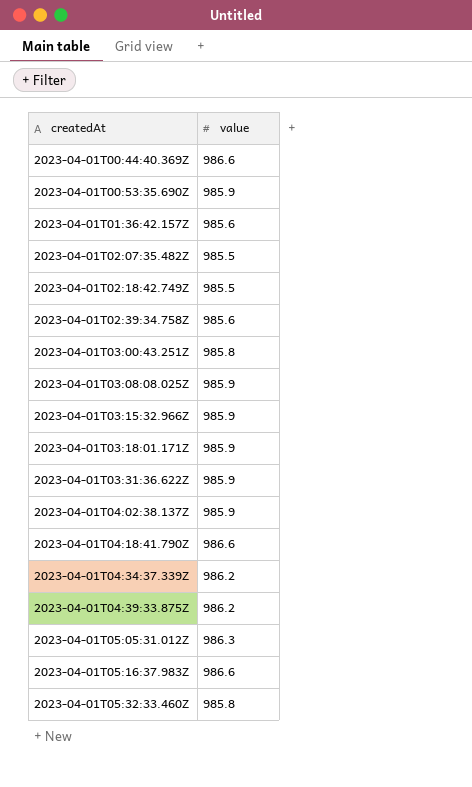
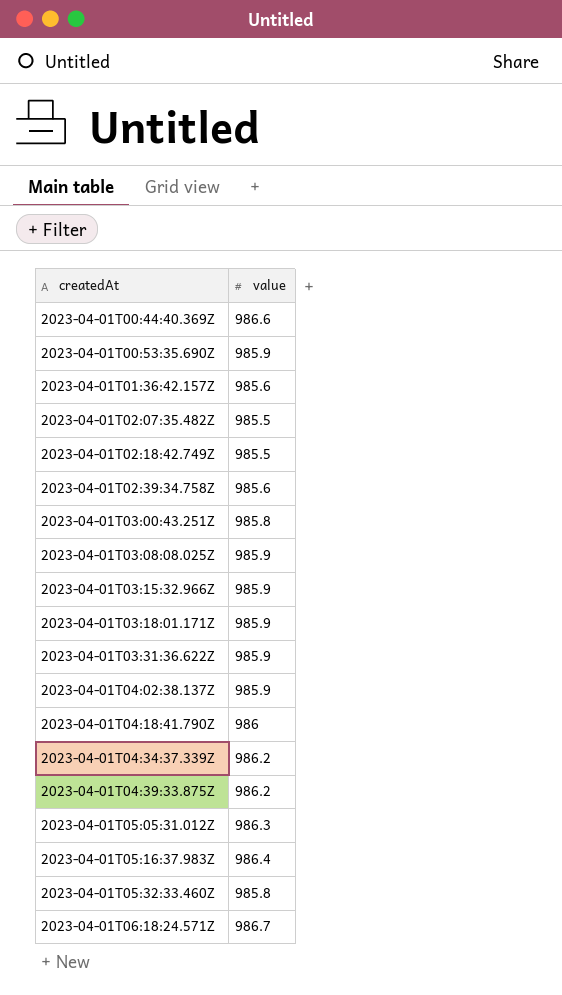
2023-04-01T04:18:41.790Z | value: 986.6 -> 986
2023-04-01T05:16:37.983Z | value: 986.6 -> 986.4
row 2023-04-01T06:18:24.571Z: none -> 986.7

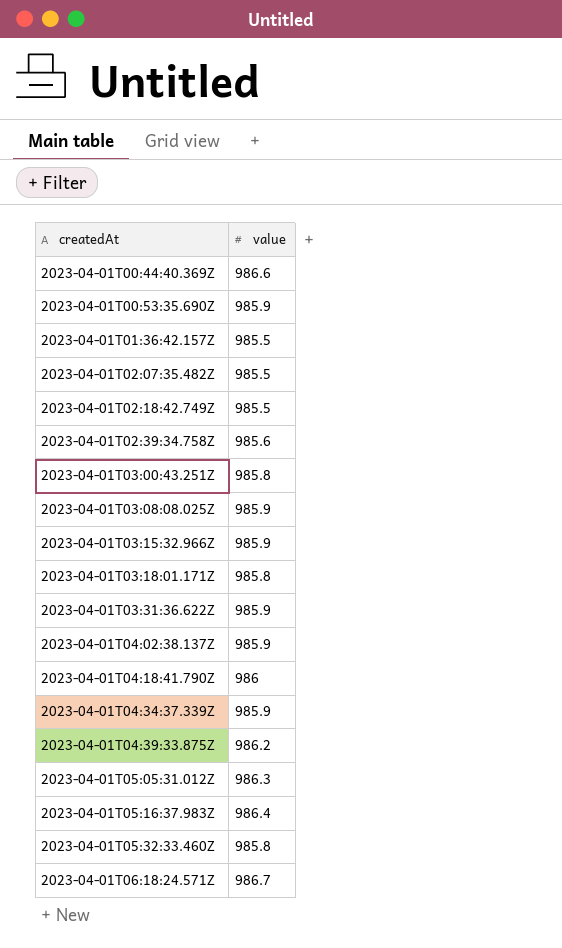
2023-04-01T01:36:42.157Z | value: 985.6 -> 985.5
2023-04-01T03:18:01.171Z | value: 985.9 -> 985.8
2023-04-01T04:34:37.339Z | value: 986.2 -> 985.9

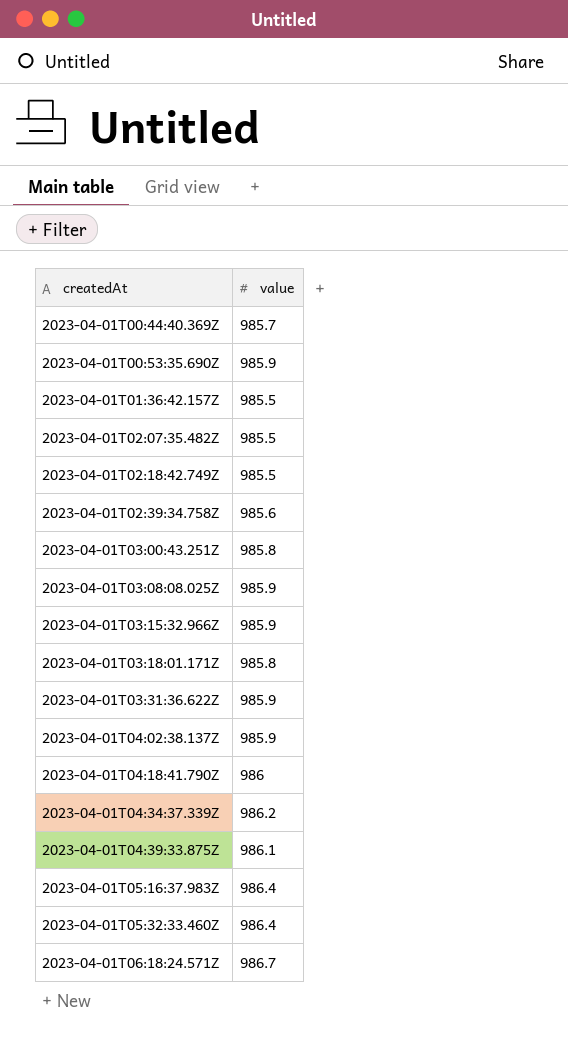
row 2023-04-01T05:05:31.012Z: 986.3 -> none
2023-04-01T00:44:40.369Z | value: 986.6 -> 985.7
2023-04-01T04:34:37.339Z | value: 985.9 -> 986.2
2023-04-01T04:39:33.875Z | value: 986.2 -> 986.1
2023-04-01T05:32:33.460Z | value: 985.8 -> 986.4

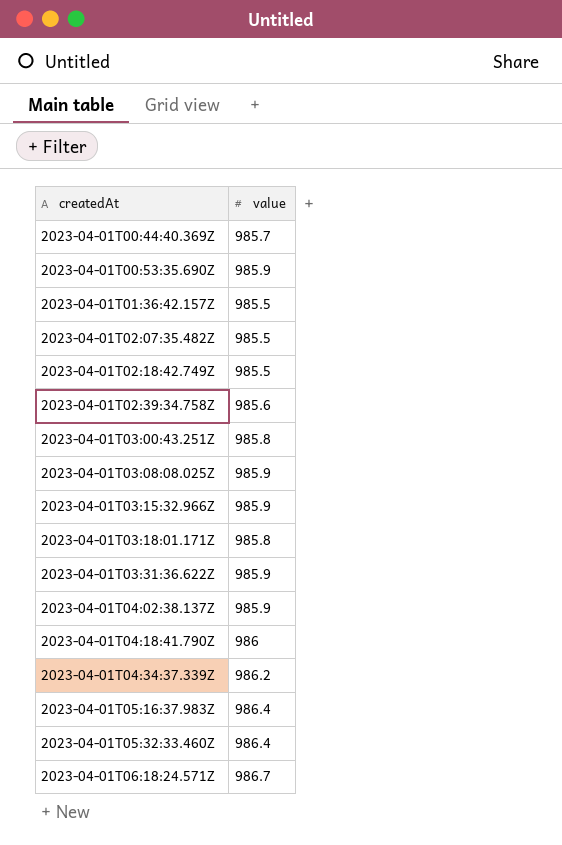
row 2023-04-01T04:39:33.875Z: 986.1 -> none

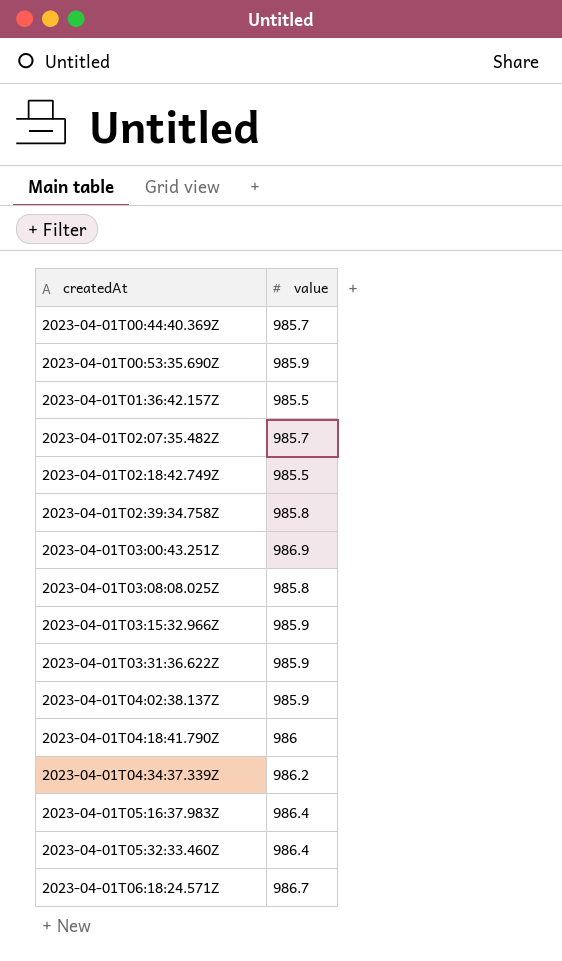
row 2023-04-01T03:18:01.171Z: 985.8 -> none
2023-04-01T02:07:35.482Z | value: 985.5 -> 985.7
2023-04-01T02:39:34.758Z | value: 985.6 -> 985.8
2023-04-01T03:00:43.251Z | value: 985.8 -> 986.9
2023-04-01T03:08:08.025Z | value: 985.9 -> 985.8

